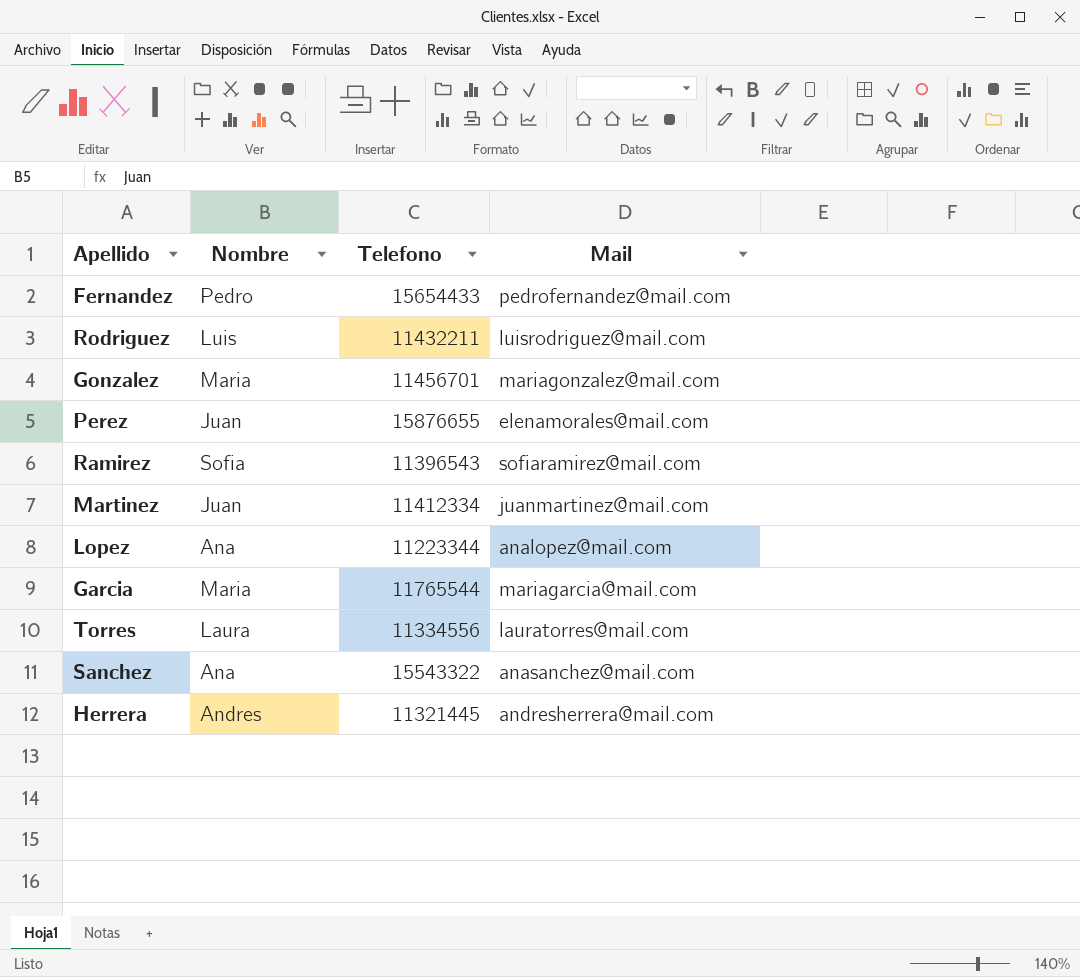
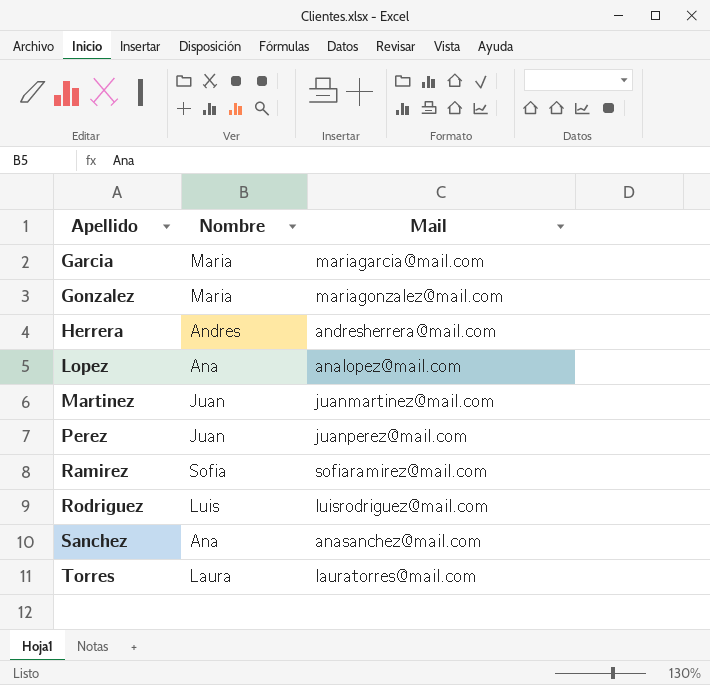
row order: none -> Apellido ascending
column Telefono | position: 3 -> none
row Fernandez: Pedro | 15654433 | pedrofernandez@mail.com -> none
Perez | Mail: elenamorales@mail.com -> juanperez@mail.com

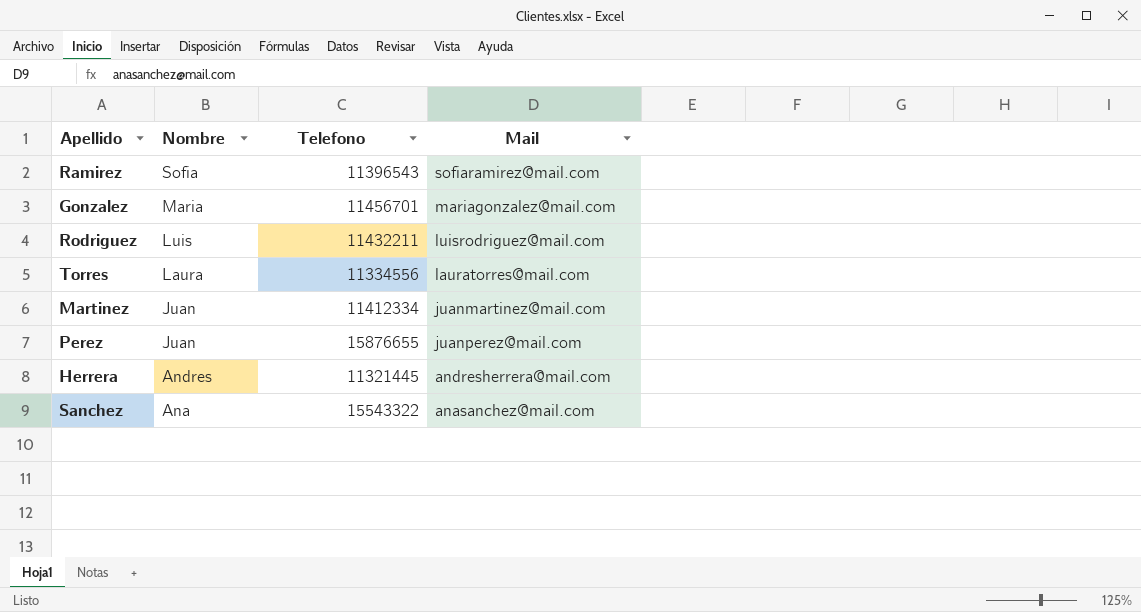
row order: Apellido ascending -> Nombre descending
column Telefono | position: none -> 3
row Garcia: Maria | mariagarcia@mail.com -> none
row Lopez: Ana | analopez@mail.com -> none

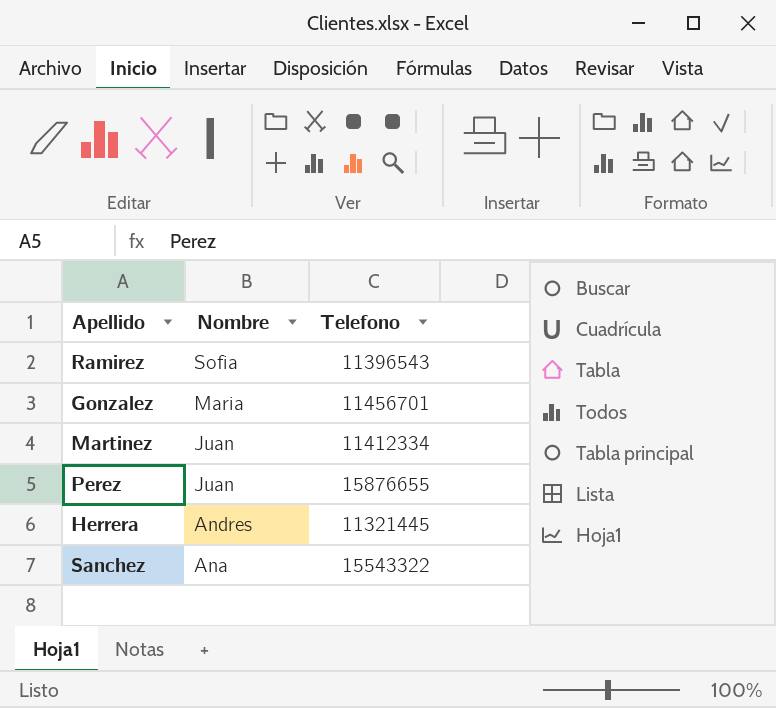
column Mail | position: 4 -> none
row Rodriguez: Luis | 11432211 | luisrodriguez@mail.com -> none
row Torres: Laura | 11334556 | lauratorres@mail.com -> none

